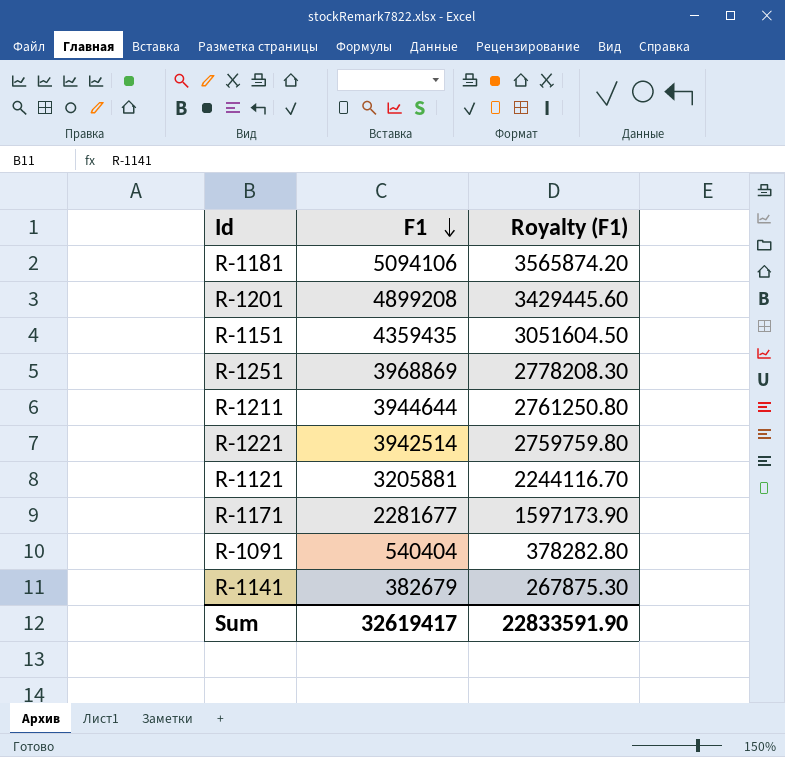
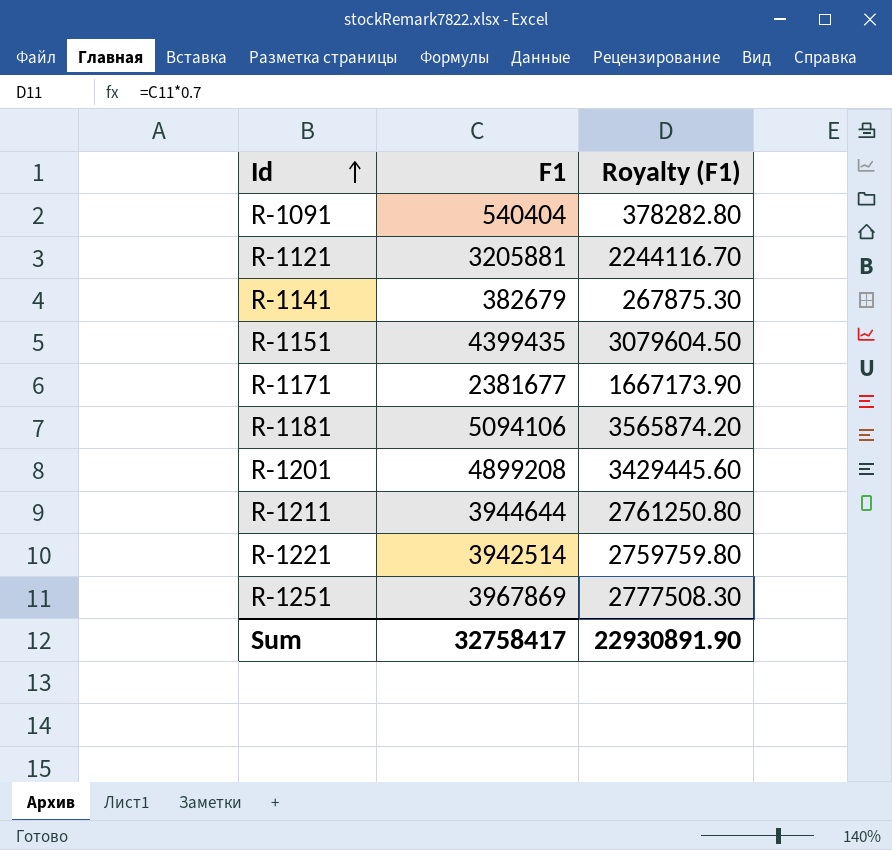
row order: F1 descending -> Id ascending
R-1151 | F1: 4359435 -> 4399435
R-1151 | Royalty (F1): 3051604.50 -> 3079604.50
R-1171 | F1: 2281677 -> 2381677
R-1171 | Royalty (F1): 1597173.90 -> 1667173.90
R-1251 | F1: 3968869 -> 3967869
R-1251 | Royalty (F1): 2778208.30 -> 2777508.30
Sum | F1: 32619417 -> 32758417
Sum | Royalty (F1): 22833591.90 -> 22930891.90

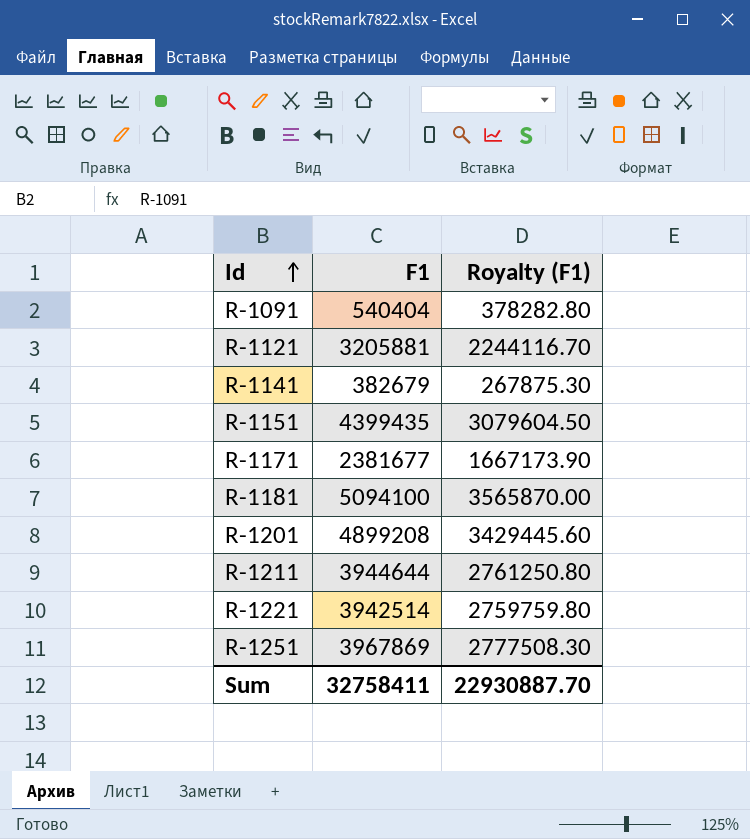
R-1181 | F1: 5094106 -> 5094100
R-1181 | Royalty (F1): 3565874.20 -> 3565870.00
Sum | F1: 32758417 -> 32758411
Sum | Royalty (F1): 22930891.90 -> 22930887.70

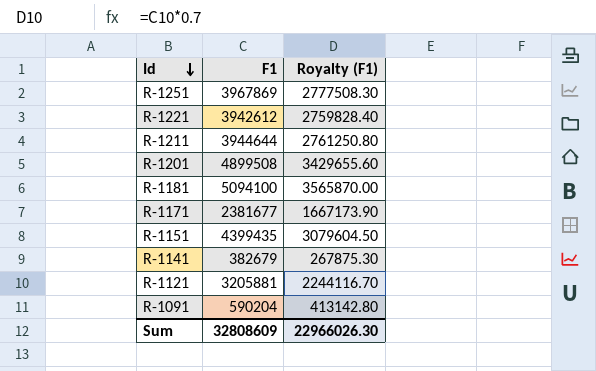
row order: Id ascending -> Id descending
R-1221 | F1: 3942514 -> 3942612
R-1221 | Royalty (F1): 2759759.80 -> 2759828.40
R-1201 | F1: 4899208 -> 4899508
R-1201 | Royalty (F1): 3429445.60 -> 3429655.60
R-1091 | F1: 540404 -> 590204
R-1091 | Royalty (F1): 378282.80 -> 413142.80
Sum | F1: 32758411 -> 32808609
Sum | Royalty (F1): 22930887.70 -> 22966026.30

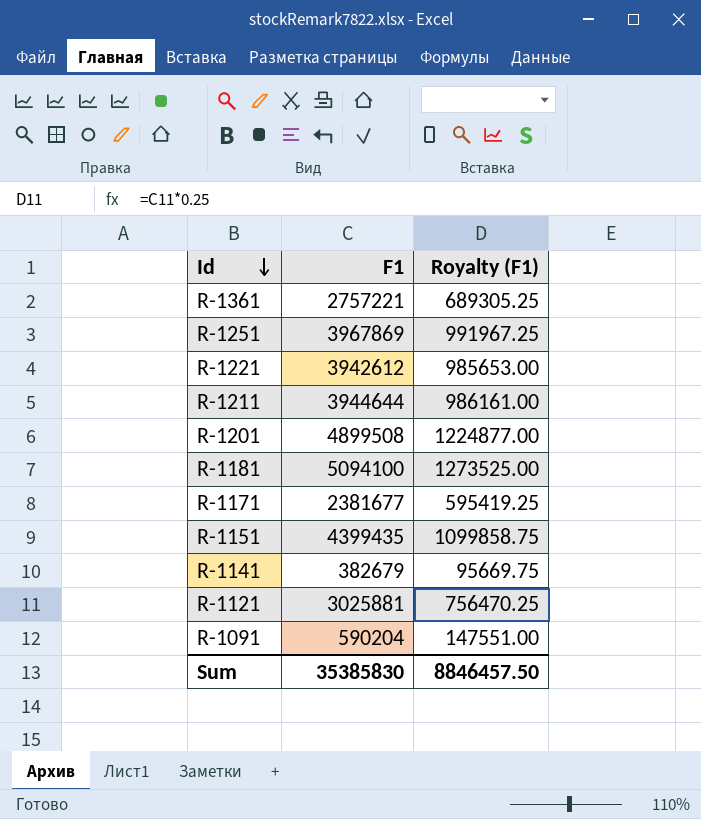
column Royalty (F1) | formula: [F1] * 0.7 -> [F1] * 0.25
row R-1361: none -> 2757221 | 689305.25
R-1121 | F1: 3205881 -> 3025881
Sum | F1: 32808609 -> 35385830
Sum | Royalty (F1): 22966026.30 -> 8846457.50

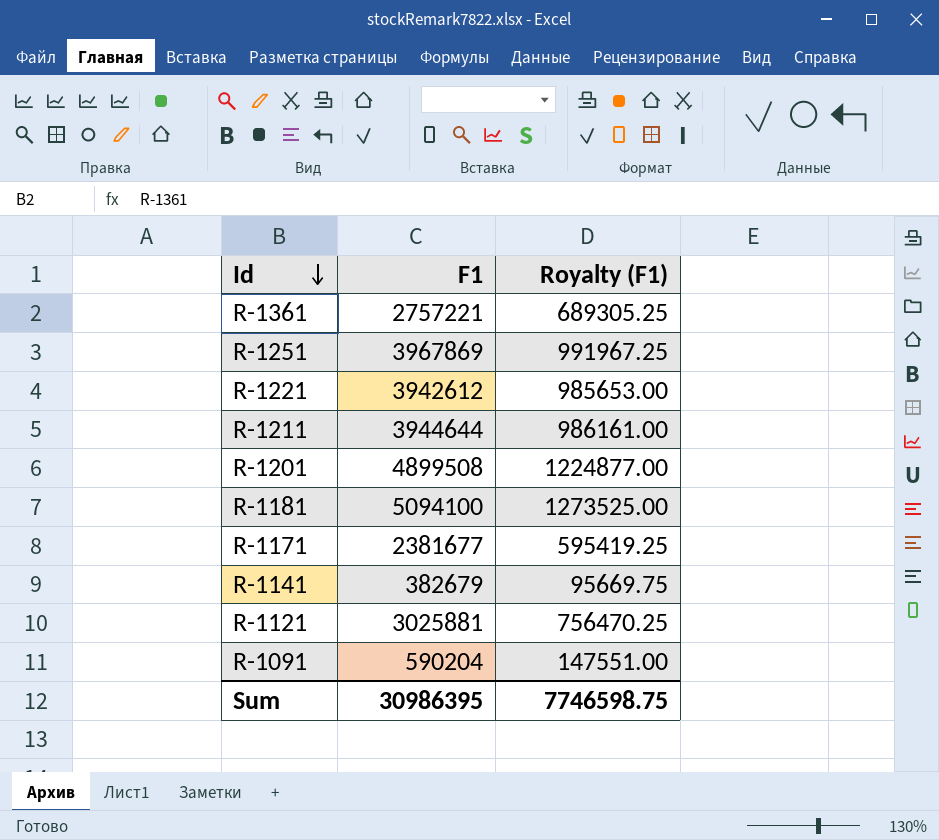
row R-1151: 4399435 | 1099858.75 -> none
Sum | F1: 35385830 -> 30986395
Sum | Royalty (F1): 8846457.50 -> 7746598.75

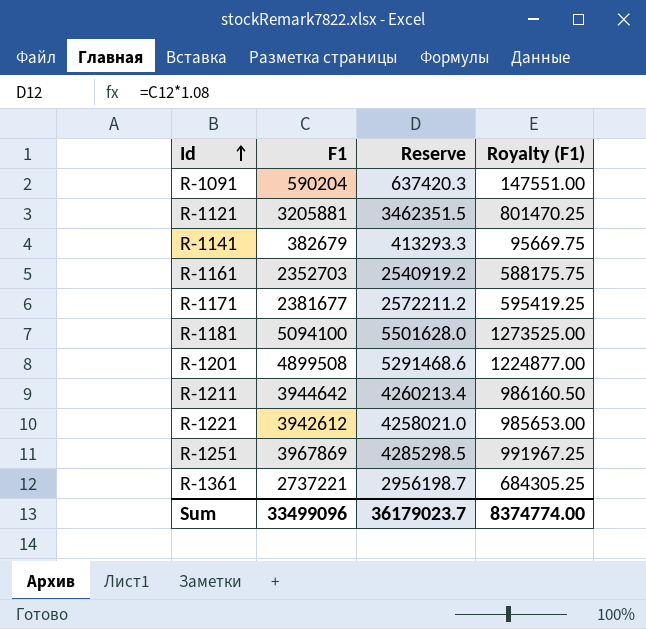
row order: Id descending -> Id ascending
column Reserve | formula: none -> [F1] * 1.08
R-1121 | F1: 3025881 -> 3205881
R-1121 | Royalty (F1): 756470.25 -> 801470.25
row R-1161: none -> 2352703 | 2540919.2 | 588175.75
R-1211 | F1: 3944644 -> 3944642
R-1211 | Royalty (F1): 986161.00 -> 986160.50
R-1361 | F1: 2757221 -> 2737221
R-1361 | Royalty (F1): 689305.25 -> 684305.25
Sum | F1: 30986395 -> 33499096
Sum | Royalty (F1): 7746598.75 -> 8374774.00

